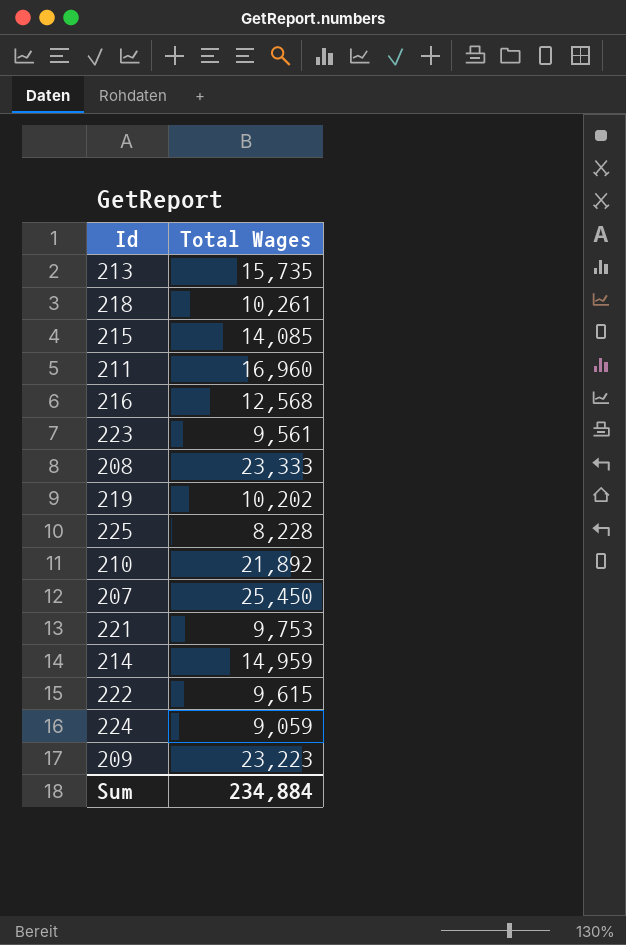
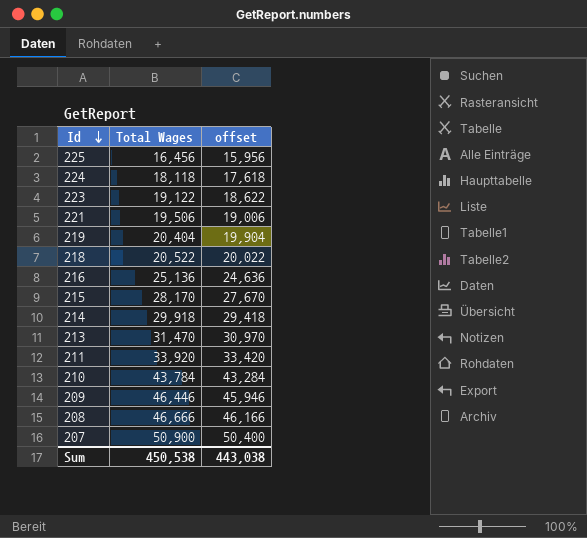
row order: none -> Id descending
column offset | formula: none -> [Total Wages] - 500
row 222: 9,615 -> none
225 | Total Wages: 8,228 -> 16,456
224 | Total Wages: 9,059 -> 18,118
223 | Total Wages: 9,561 -> 19,122
221 | Total Wages: 9,753 -> 19,506
219 | Total Wages: 10,202 -> 20,404
218 | Total Wages: 10,261 -> 20,522
216 | Total Wages: 12,568 -> 25,136
215 | Total Wages: 14,085 -> 28,170
214 | Total Wages: 14,959 -> 29,918
213 | Total Wages: 15,735 -> 31,470
211 | Total Wages: 16,960 -> 33,920
210 | Total Wages: 21,892 -> 43,784
209 | Total Wages: 23,223 -> 46,446
208 | Total Wages: 23,333 -> 46,666
207 | Total Wages: 25,450 -> 50,900
Sum | Total Wages: 234,884 -> 450,538

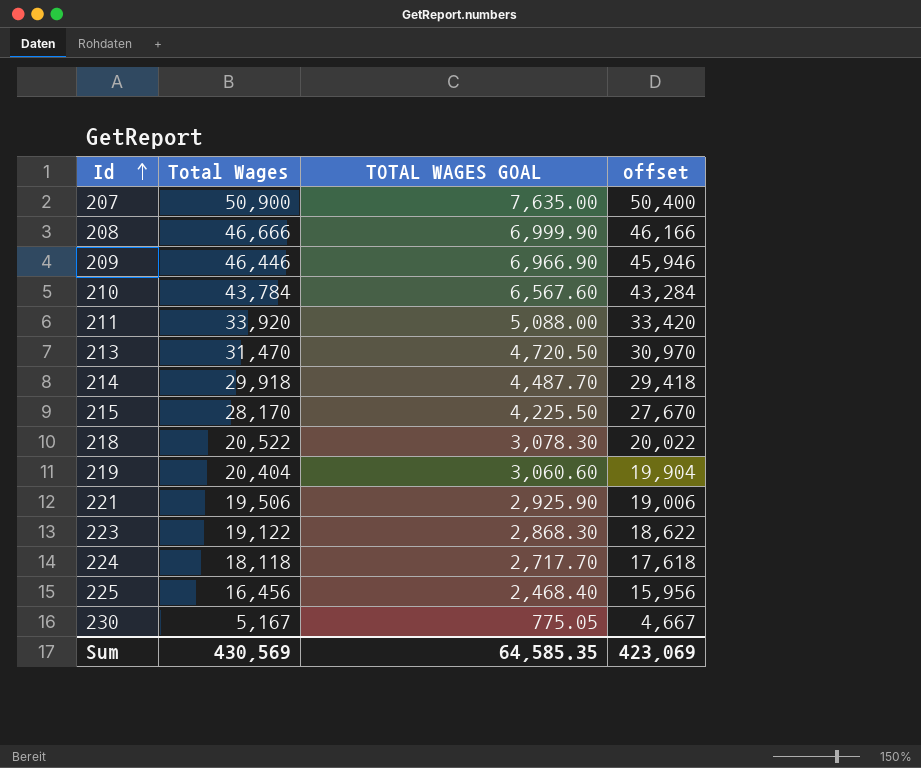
row order: Id descending -> Id ascending
column TOTAL WAGES GOAL | formula: none -> [Total Wages] * 0.15
row 216: 25,136 | 24,636 -> none
row 230: none -> 5,167 | 775.05 | 4,667
Sum | Total Wages: 450,538 -> 430,569
Sum | offset: 443,038 -> 423,069

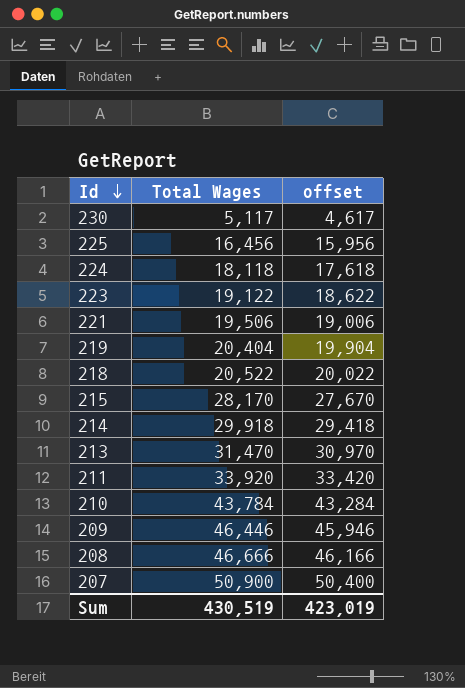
row order: Id ascending -> Id descending
column TOTAL WAGES GOAL | formula: [Total Wages] * 0.15 -> none
230 | Total Wages: 5,167 -> 5,117
230 | offset: 4,667 -> 4,617
Sum | Total Wages: 430,569 -> 430,519
Sum | offset: 423,069 -> 423,019

